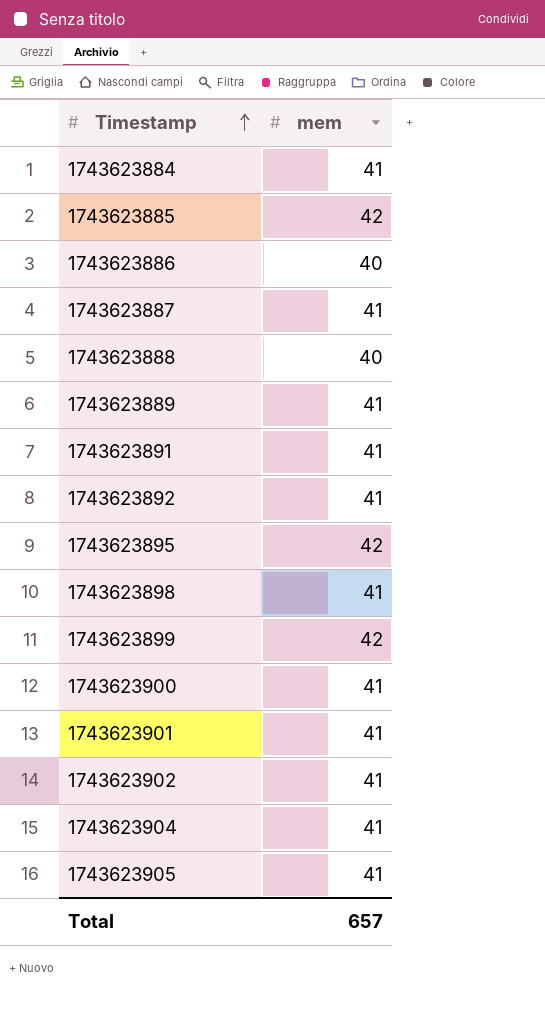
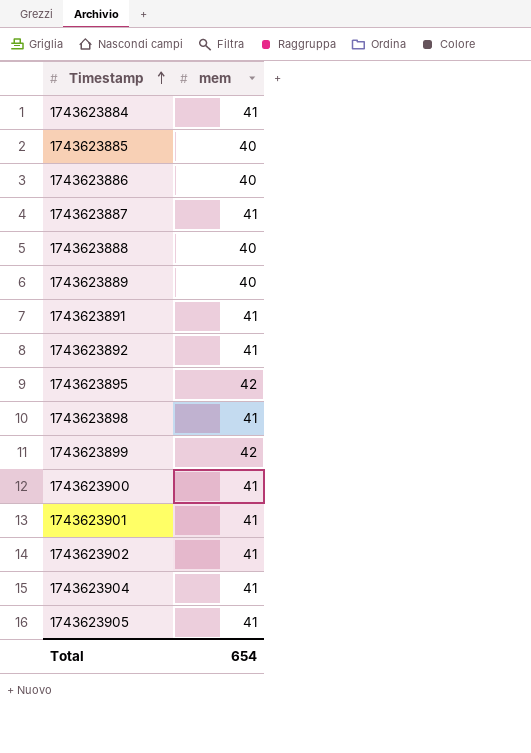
1743623885 | mem: 42 -> 40
1743623889 | mem: 41 -> 40
Total | mem: 657 -> 654

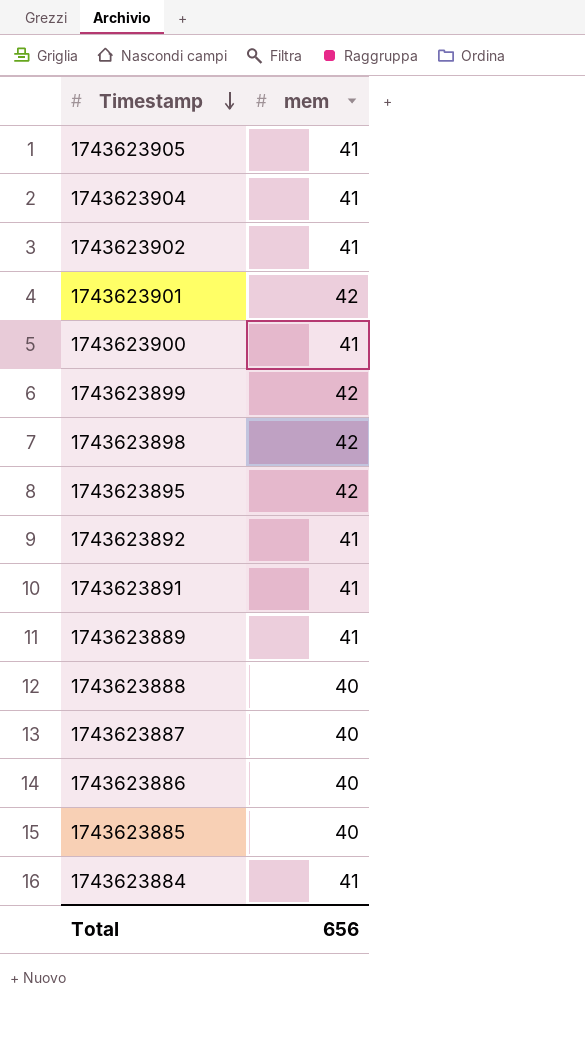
row order: Timestamp ascending -> Timestamp descending
1743623901 | mem: 41 -> 42
1743623898 | mem: 41 -> 42
1743623889 | mem: 40 -> 41
1743623887 | mem: 41 -> 40
Total | mem: 654 -> 656

